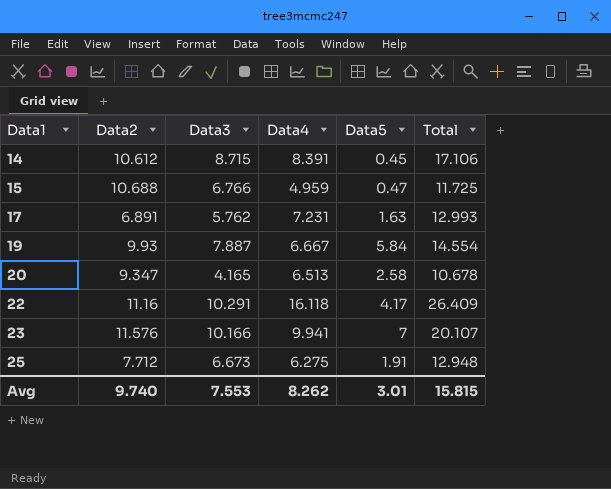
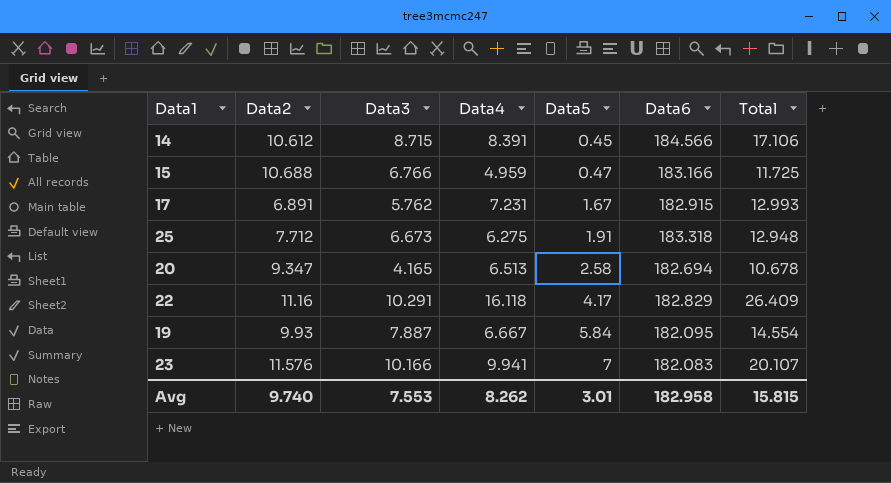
row order: Data1 ascending -> Data5 ascending
column Data6 | position: none -> 6
17 | Data5: 1.63 -> 1.67

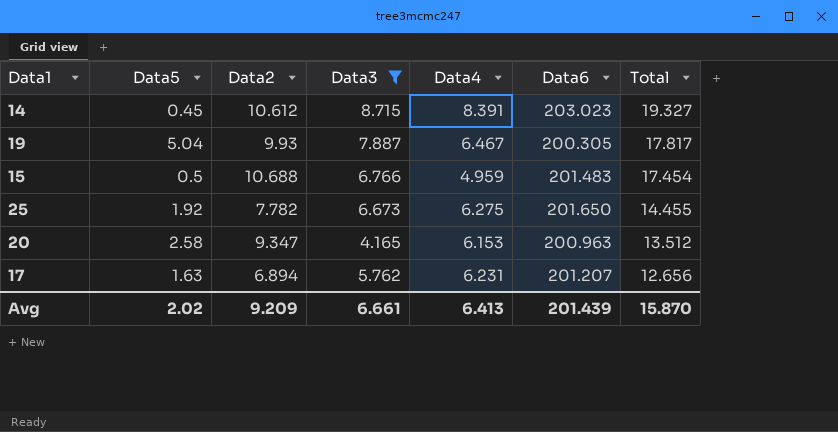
filter: none -> Data3 <= 8.715
row order: Data5 ascending -> Total descending
column Data5 | position: 5 -> 2
column Total | formula: [Data3] + [Data4] -> [Data2] + [Data3]
14 | Data6: 184.566 -> 203.023
19 | Data5: 5.84 -> 5.04
19 | Data4: 6.667 -> 6.467
19 | Data6: 182.095 -> 200.305
15 | Data5: 0.47 -> 0.5
15 | Data6: 183.166 -> 201.483
25 | Data5: 1.91 -> 1.92
25 | Data2: 7.712 -> 7.782
25 | Data6: 183.318 -> 201.650
20 | Data4: 6.513 -> 6.153
20 | Data6: 182.694 -> 200.963
17 | Data5: 1.67 -> 1.63
17 | Data2: 6.891 -> 6.894
17 | Data4: 7.231 -> 6.231
17 | Data6: 182.915 -> 201.207
Avg | Data5: 3.01 -> 2.02
Avg | Data2: 9.740 -> 9.209
Avg | Data3: 7.553 -> 6.661
Avg | Data4: 8.262 -> 6.413
Avg | Data6: 182.958 -> 201.439
Avg | Total: 15.815 -> 15.870

